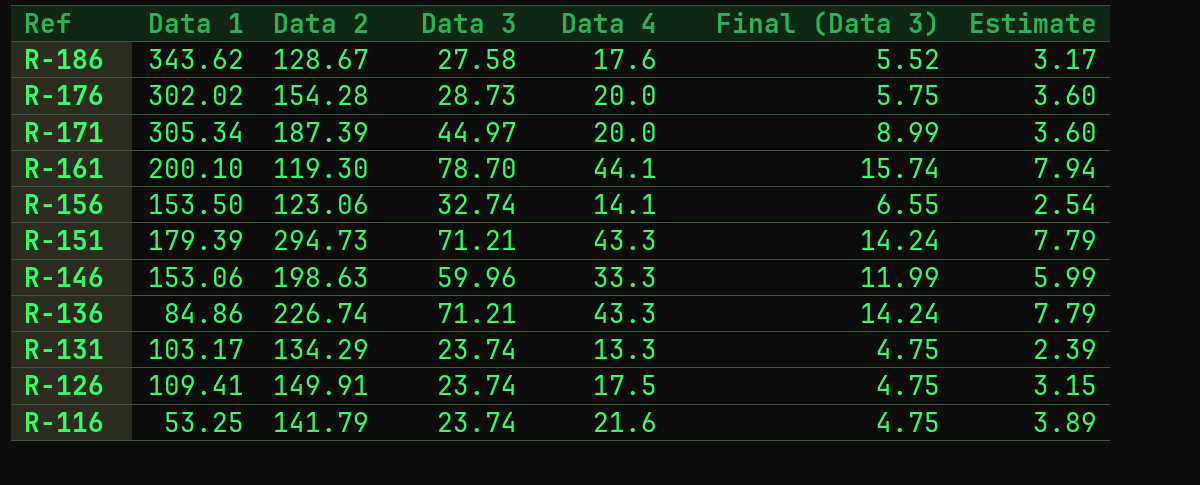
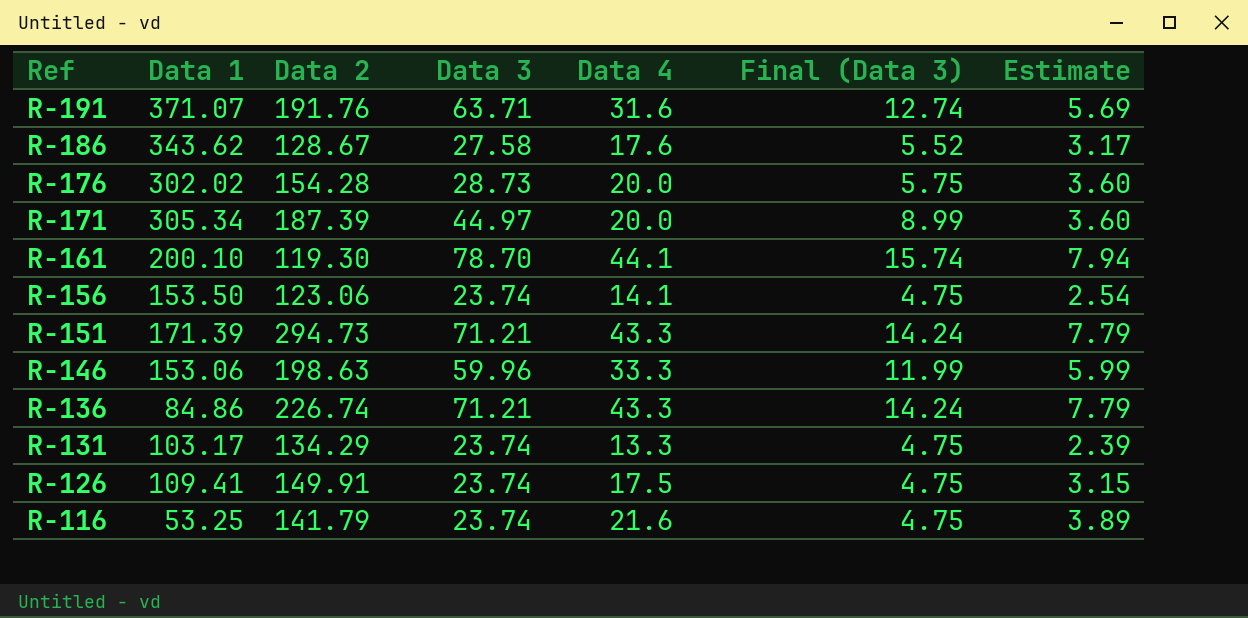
row R-191: none -> 371.07 | 191.76 | 63.71 | 31.6 | 12.74 | 5.69
R-156 | Data 3: 32.74 -> 23.74
R-156 | Final (Data 3): 6.55 -> 4.75
R-151 | Data 1: 179.39 -> 171.39

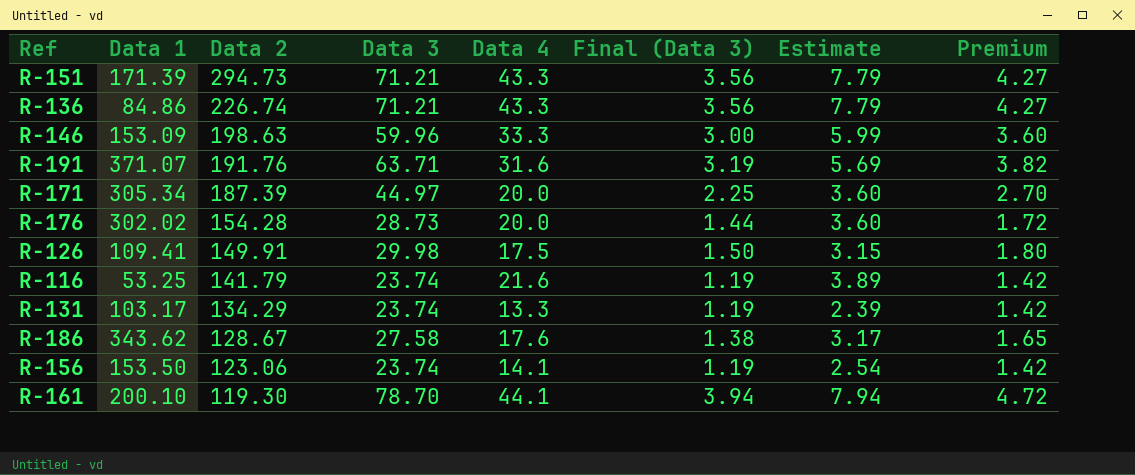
row order: Ref descending -> Data 2 descending
column Final (Data 3) | formula: [Data 3] * 0.2 -> [Data 3] * 0.05
column Premium | formula: none -> [Data 3] * 0.06
R-146 | Data 1: 153.06 -> 153.09
R-126 | Data 3: 23.74 -> 29.98

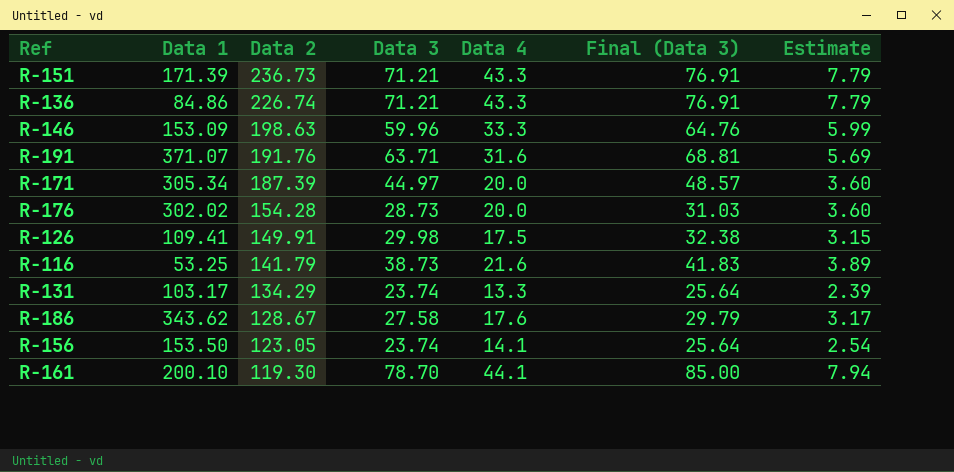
column Premium | formula: [Data 3] * 0.06 -> none
column Final (Data 3) | formula: [Data 3] * 0.05 -> [Data 3] * 1.08
R-151 | Data 2: 294.73 -> 236.73
R-116 | Data 3: 23.74 -> 38.73
R-156 | Data 2: 123.06 -> 123.05

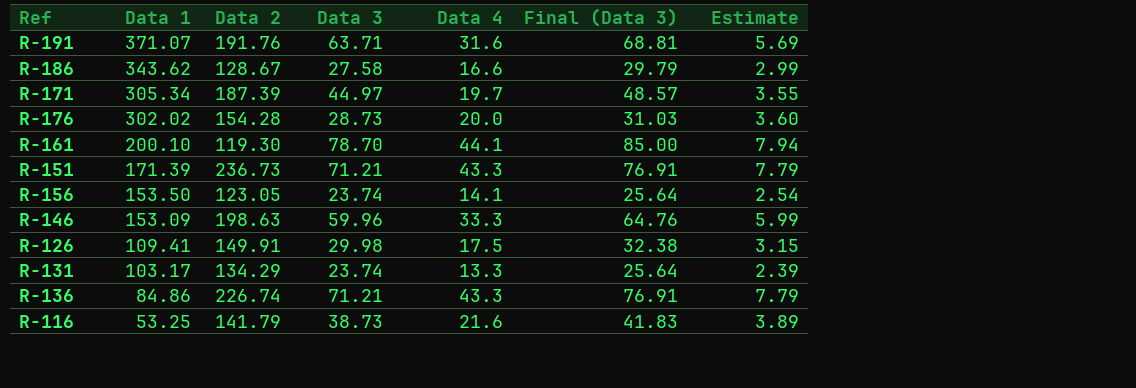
row order: Data 2 descending -> Data 1 descending
R-186 | Data 4: 17.6 -> 16.6
R-186 | Estimate: 3.17 -> 2.99
R-171 | Data 4: 20.0 -> 19.7
R-171 | Estimate: 3.60 -> 3.55

